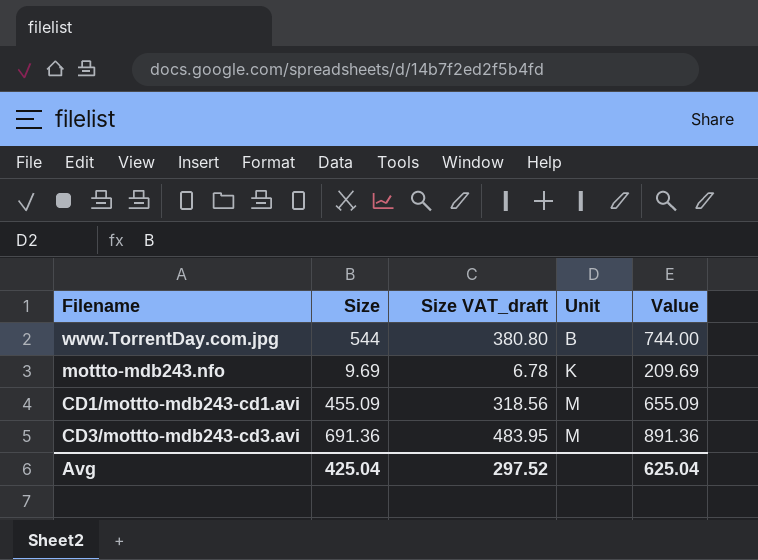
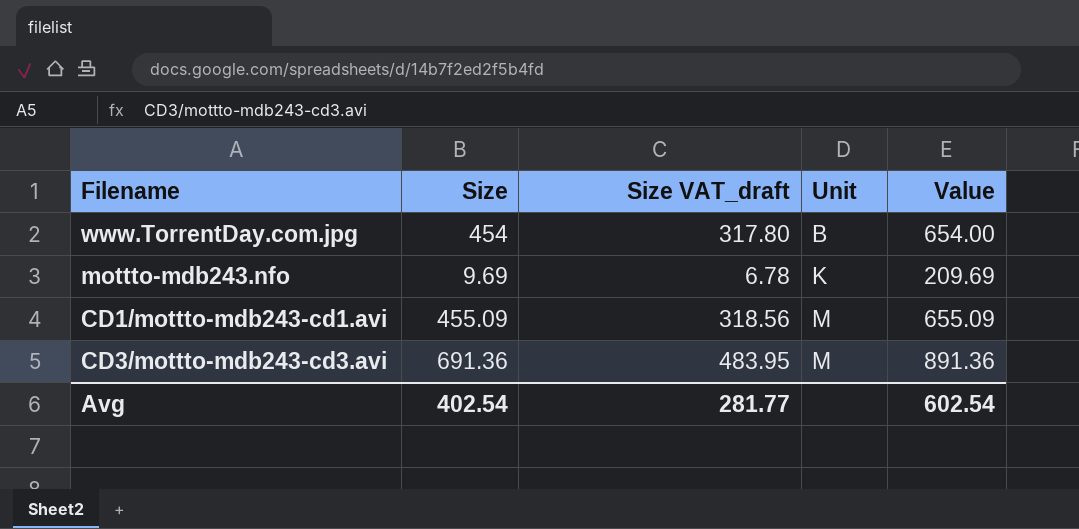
www.TorrentDay.com.jpg | Size: 544 -> 454
www.TorrentDay.com.jpg | Size VAT_draft: 380.80 -> 317.80
www.TorrentDay.com.jpg | Value: 744.00 -> 654.00
Avg | Size: 425.04 -> 402.54
Avg | Size VAT_draft: 297.52 -> 281.77
Avg | Value: 625.04 -> 602.54

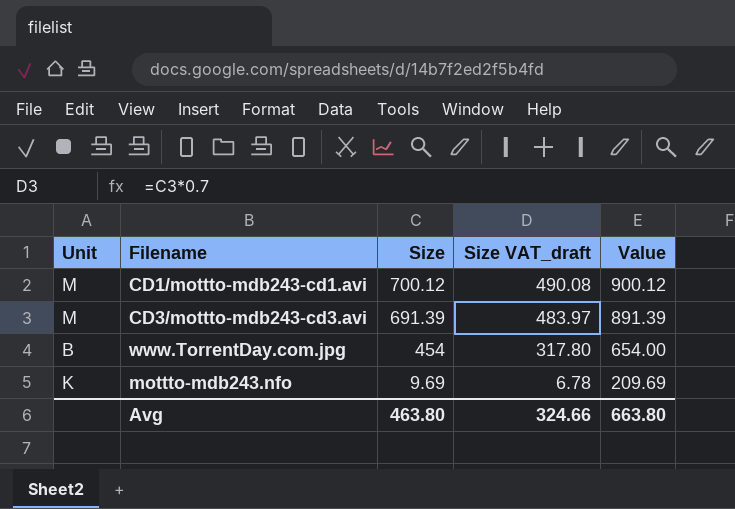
row order: Unit ascending -> Size descending
column Unit | position: 4 -> 1
CD1/mottto-mdb243-cd1.avi | Size: 455.09 -> 700.12
CD1/mottto-mdb243-cd1.avi | Size VAT_draft: 318.56 -> 490.08
CD1/mottto-mdb243-cd1.avi | Value: 655.09 -> 900.12
CD3/mottto-mdb243-cd3.avi | Size: 691.36 -> 691.39
CD3/mottto-mdb243-cd3.avi | Size VAT_draft: 483.95 -> 483.97
CD3/mottto-mdb243-cd3.avi | Value: 891.36 -> 891.39
Avg | Size: 402.54 -> 463.80
Avg | Size VAT_draft: 281.77 -> 324.66
Avg | Value: 602.54 -> 663.80

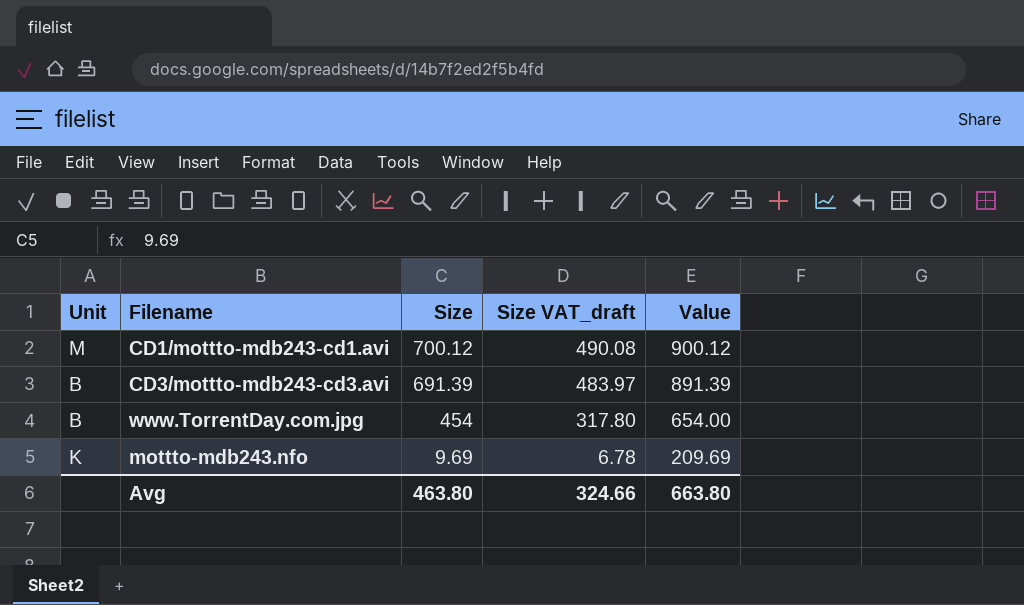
CD3/mottto-mdb243-cd3.avi | Unit: M -> B

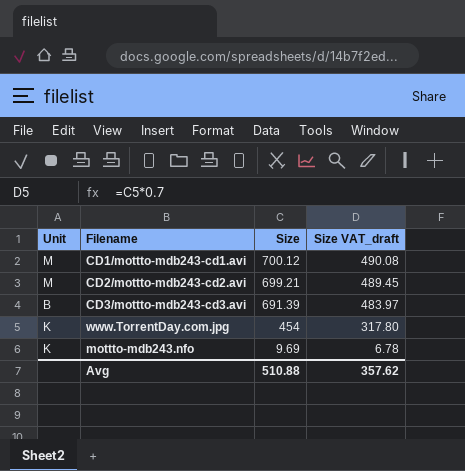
column Value | formula: [Size] + 200 -> none
row CD2/mottto-mdb243-cd2.avi: none -> M | 699.21 | 489.45
www.TorrentDay.com.jpg | Unit: B -> K
Avg | Size: 463.80 -> 510.88
Avg | Size VAT_draft: 324.66 -> 357.62

